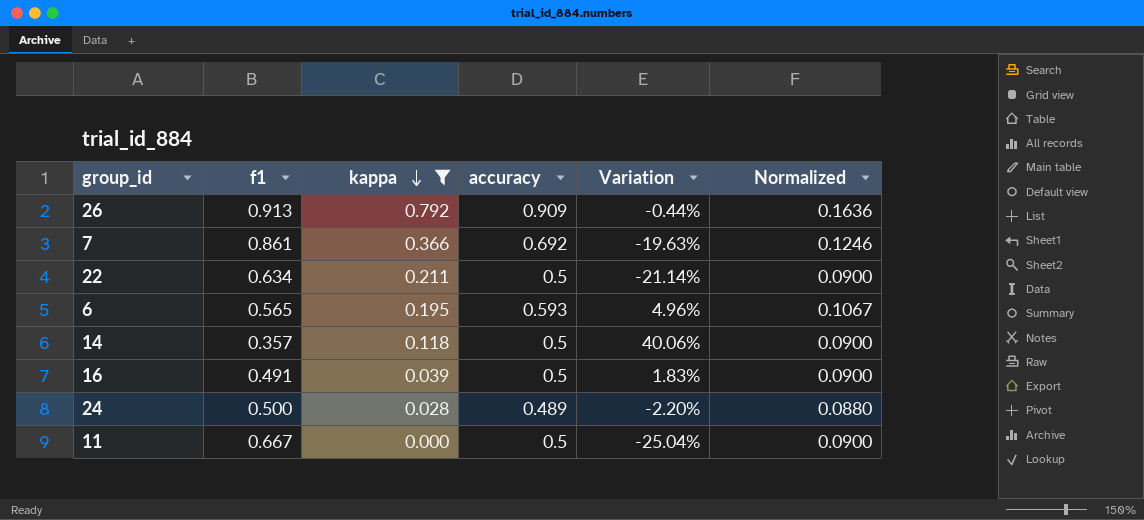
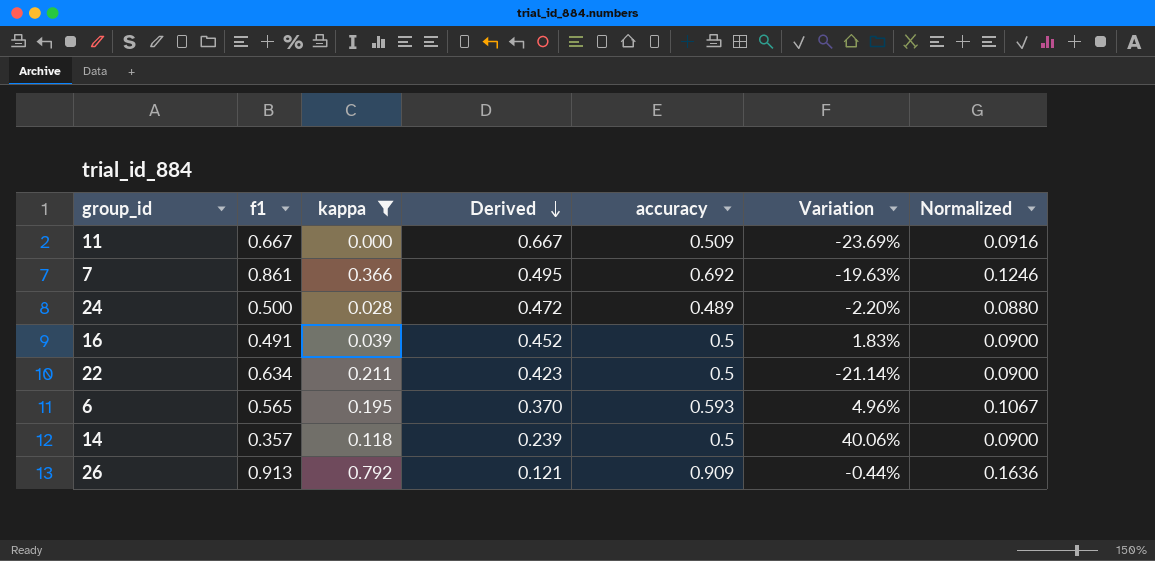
row order: kappa descending -> Derived descending
column Derived | formula: none -> [f1] - [kappa]
11 | accuracy: 0.5 -> 0.509
11 | Variation: -25.04% -> -23.69%
11 | Normalized: 0.0900 -> 0.0916

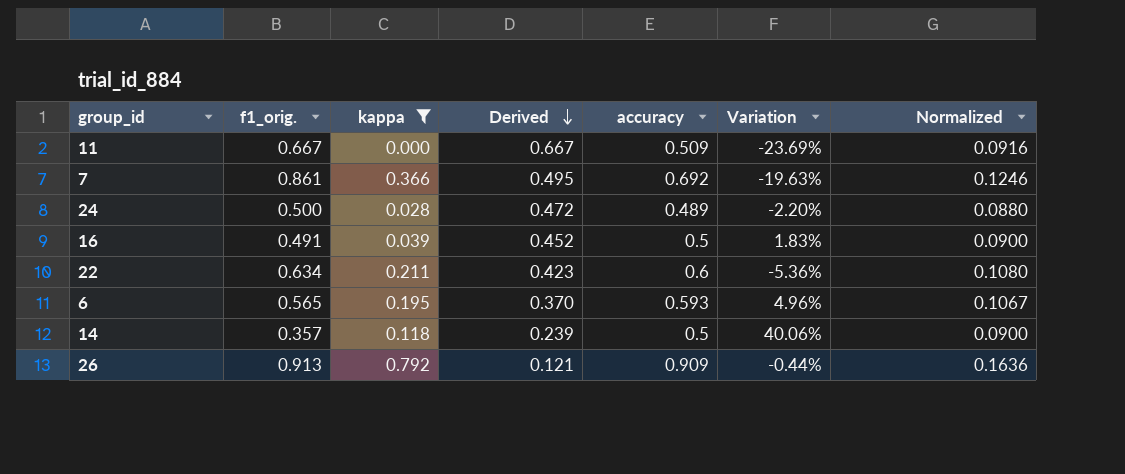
column name: f1 -> f1_orig.
22 | accuracy: 0.5 -> 0.6
22 | Variation: -21.14% -> -5.36%
22 | Normalized: 0.0900 -> 0.1080

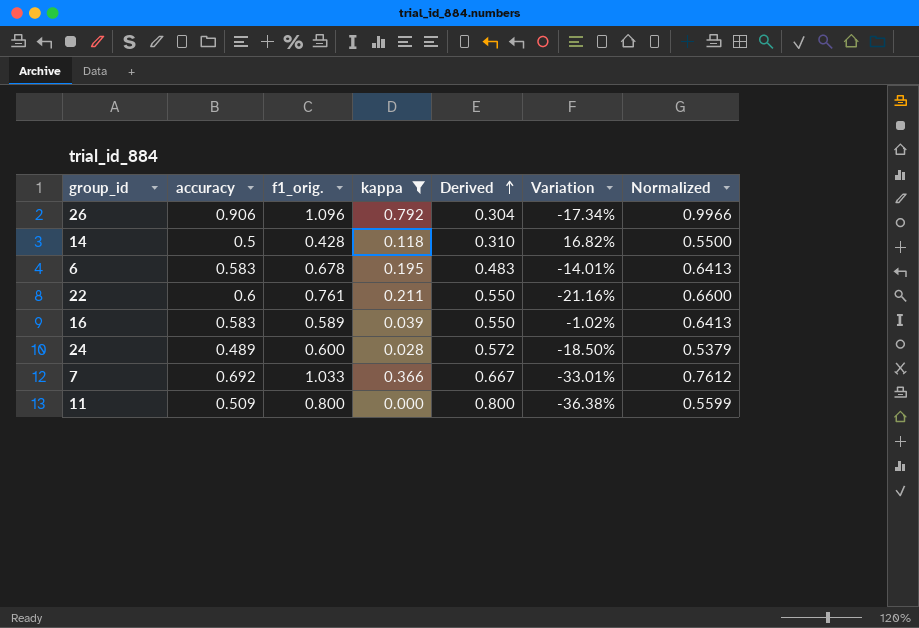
row order: Derived descending -> Derived ascending
column accuracy | position: 5 -> 2
column Normalized | formula: [accuracy] * 0.18 -> [accuracy] * 1.1
26 | accuracy: 0.909 -> 0.906
26 | f1_orig.: 0.913 -> 1.096
26 | Derived: 0.121 -> 0.304
26 | Variation: -0.44% -> -17.34%
14 | f1_orig.: 0.357 -> 0.428
14 | Derived: 0.239 -> 0.310
14 | Variation: 40.06% -> 16.82%
6 | accuracy: 0.593 -> 0.583
6 | f1_orig.: 0.565 -> 0.678
6 | Derived: 0.370 -> 0.483
6 | Variation: 4.96% -> -14.01%
22 | f1_orig.: 0.634 -> 0.761
22 | Derived: 0.423 -> 0.550
22 | Variation: -5.36% -> -21.16%
16 | accuracy: 0.5 -> 0.583
16 | f1_orig.: 0.491 -> 0.589
16 | Derived: 0.452 -> 0.550
16 | Variation: 1.83% -> -1.02%
24 | f1_orig.: 0.500 -> 0.600
24 | Derived: 0.472 -> 0.572
24 | Variation: -2.20% -> -18.50%
7 | f1_orig.: 0.861 -> 1.033
7 | Derived: 0.495 -> 0.667
7 | Variation: -19.63% -> -33.01%
11 | f1_orig.: 0.667 -> 0.800
11 | Derived: 0.667 -> 0.800
11 | Variation: -23.69% -> -36.38%

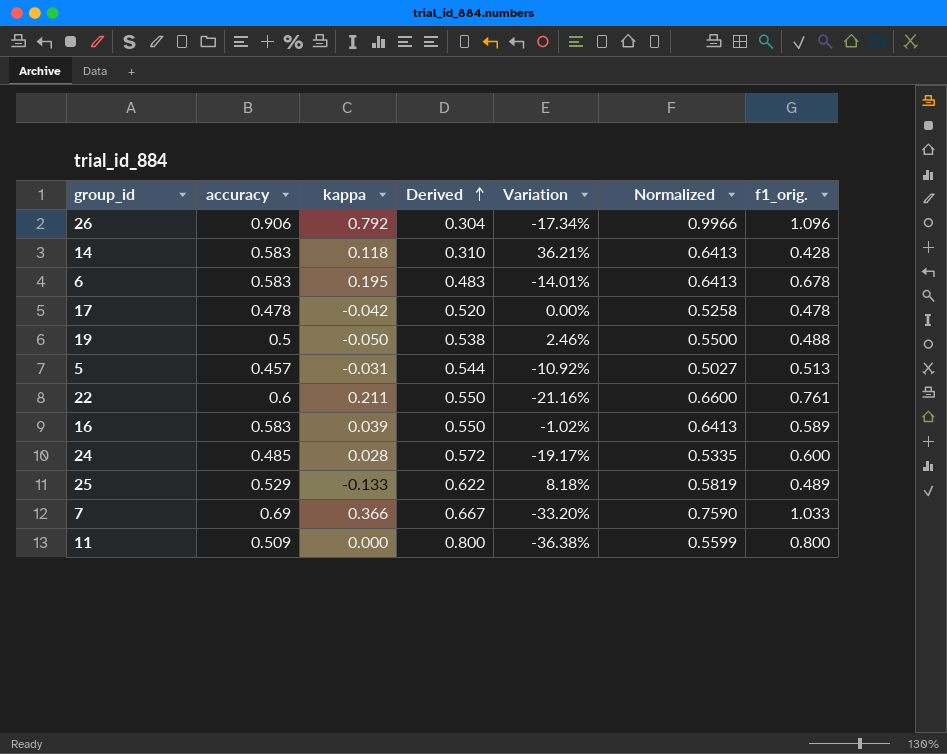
filter: kappa >= 0.000 -> none
column f1_orig. | position: 3 -> 7
14 | accuracy: 0.5 -> 0.583
14 | Variation: 16.82% -> 36.21%
14 | Normalized: 0.5500 -> 0.6413
24 | accuracy: 0.489 -> 0.485
24 | Variation: -18.50% -> -19.17%
24 | Normalized: 0.5379 -> 0.5335
7 | accuracy: 0.692 -> 0.69
7 | Variation: -33.01% -> -33.20%
7 | Normalized: 0.7612 -> 0.7590

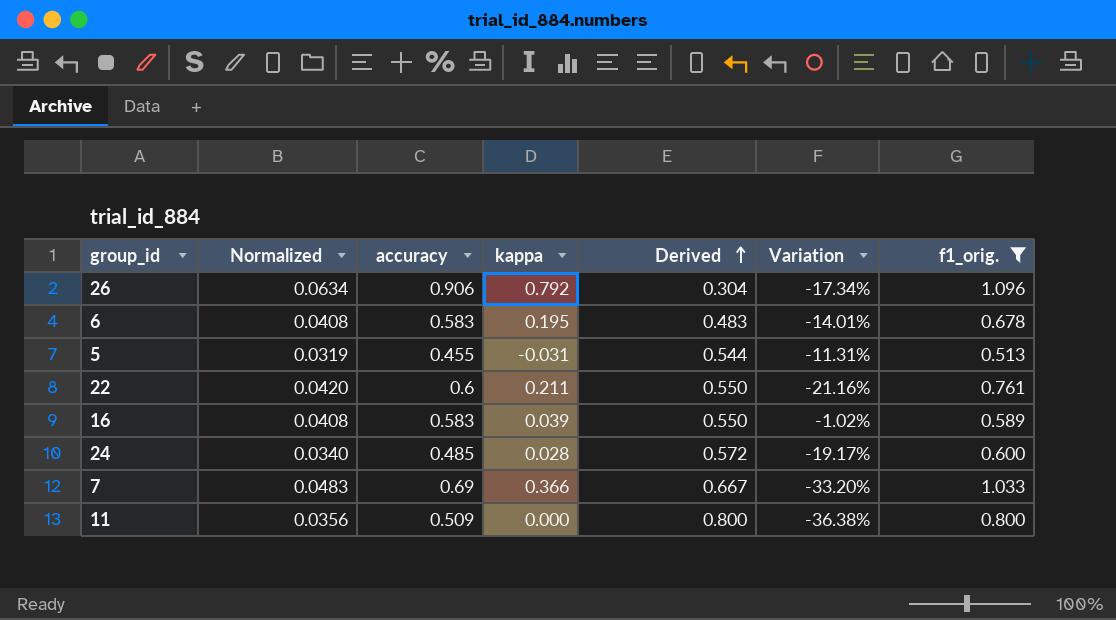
filter: none -> f1_orig. >= 0.513
column Normalized | formula: [accuracy] * 1.1 -> [accuracy] * 0.07
column Normalized | position: 6 -> 2
5 | accuracy: 0.457 -> 0.455
5 | Variation: -10.92% -> -11.31%

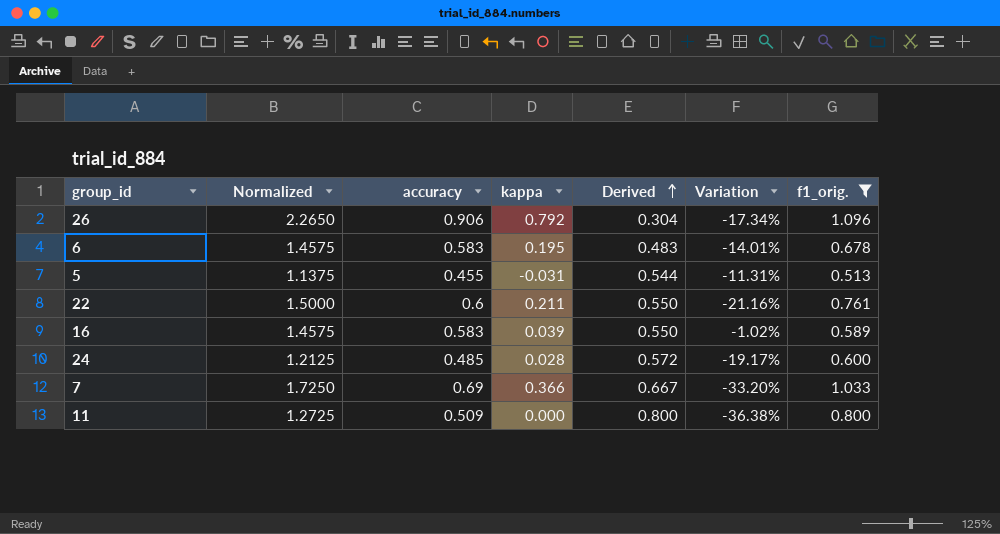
column Normalized | formula: [accuracy] * 0.07 -> [accuracy] * 2.5

